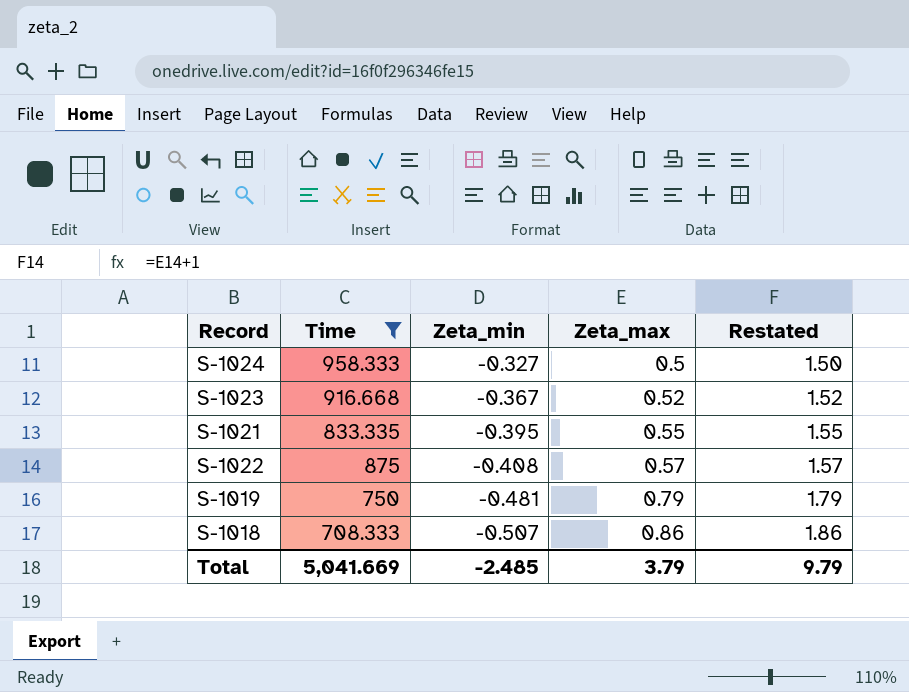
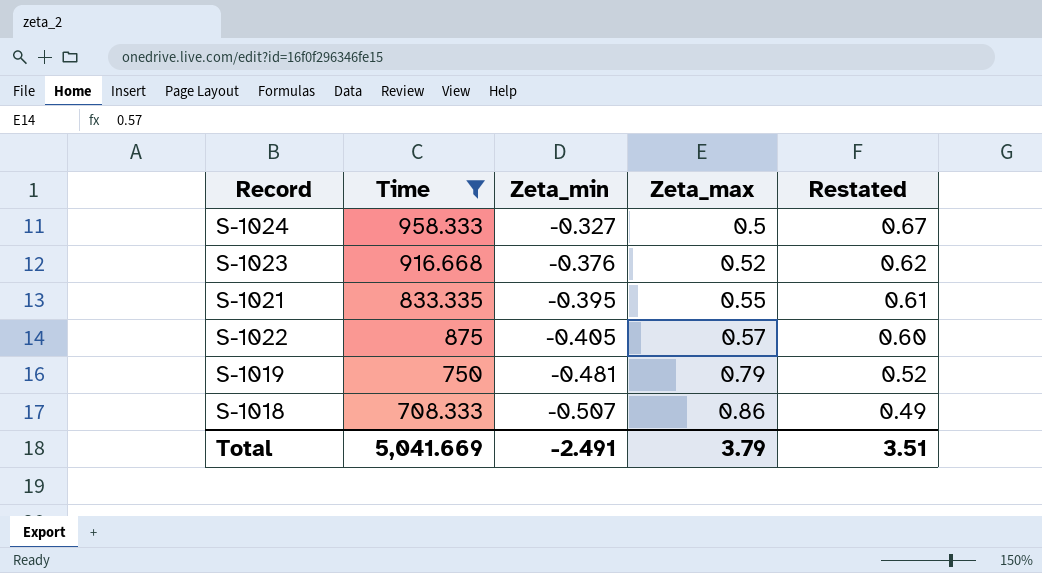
column Restated | formula: [Zeta_max] + 1 -> [Zeta_min] + 1
S-1023 | Zeta_min: -0.367 -> -0.376
S-1022 | Zeta_min: -0.408 -> -0.405
Total | Zeta_min: -2.485 -> -2.491
Total | Restated: 9.79 -> 3.51

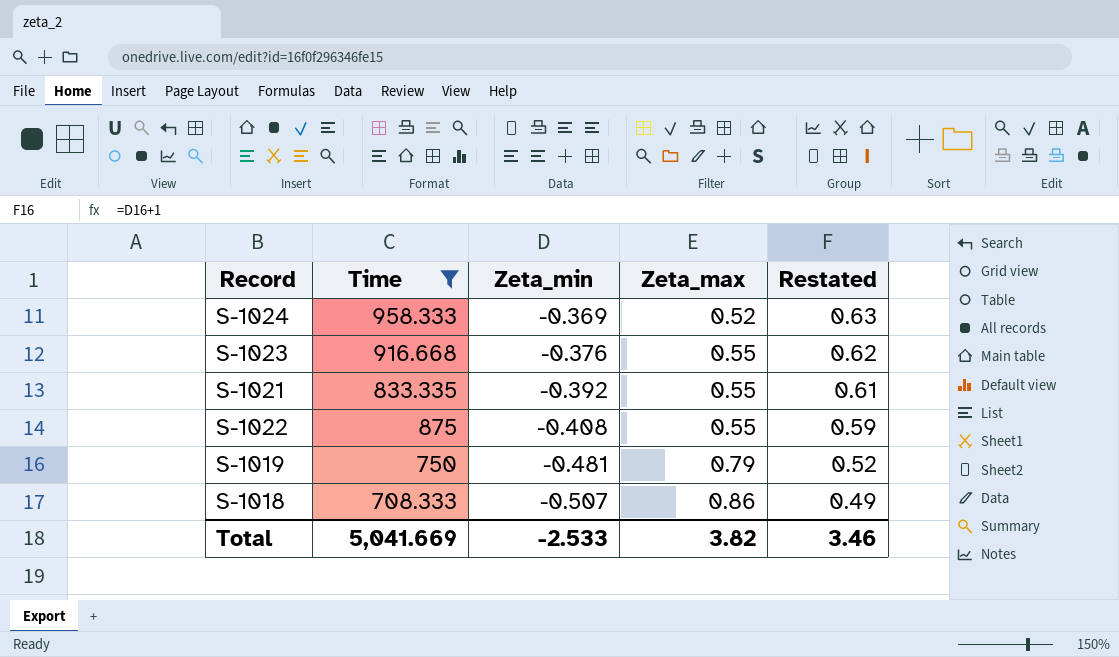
S-1024 | Zeta_min: -0.327 -> -0.369
S-1024 | Zeta_max: 0.5 -> 0.52
S-1024 | Restated: 0.67 -> 0.63
S-1023 | Zeta_max: 0.52 -> 0.55
S-1021 | Zeta_min: -0.395 -> -0.392
S-1022 | Zeta_min: -0.405 -> -0.408
S-1022 | Zeta_max: 0.57 -> 0.55
S-1022 | Restated: 0.60 -> 0.59
Total | Zeta_min: -2.491 -> -2.533
Total | Zeta_max: 3.79 -> 3.82
Total | Restated: 3.51 -> 3.46

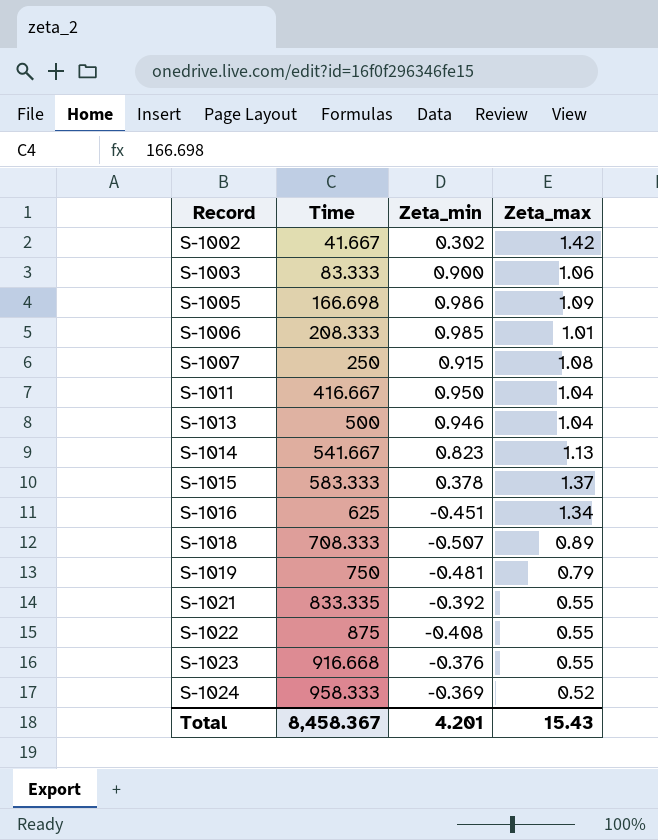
filter: Time >= 708.333 -> none
row order: Zeta_min descending -> Record ascending
column Restated | formula: [Zeta_min] + 1 -> none
S-1018 | Zeta_max: 0.86 -> 0.89
Total | Time: 5,041.669 -> 8,458.367
Total | Zeta_min: -2.533 -> 4.201
Total | Zeta_max: 3.82 -> 15.43

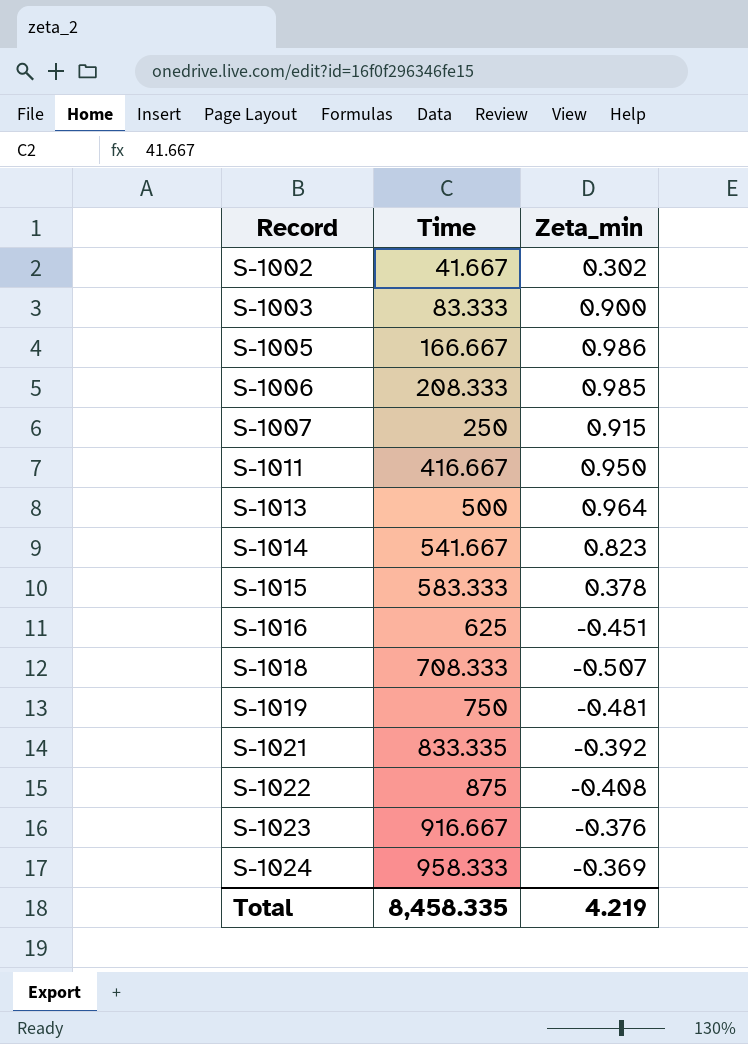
column Zeta_max | position: 4 -> none
S-1005 | Time: 166.698 -> 166.667
S-1013 | Zeta_min: 0.946 -> 0.964
S-1023 | Time: 916.668 -> 916.667
Total | Time: 8,458.367 -> 8,458.335
Total | Zeta_min: 4.201 -> 4.219

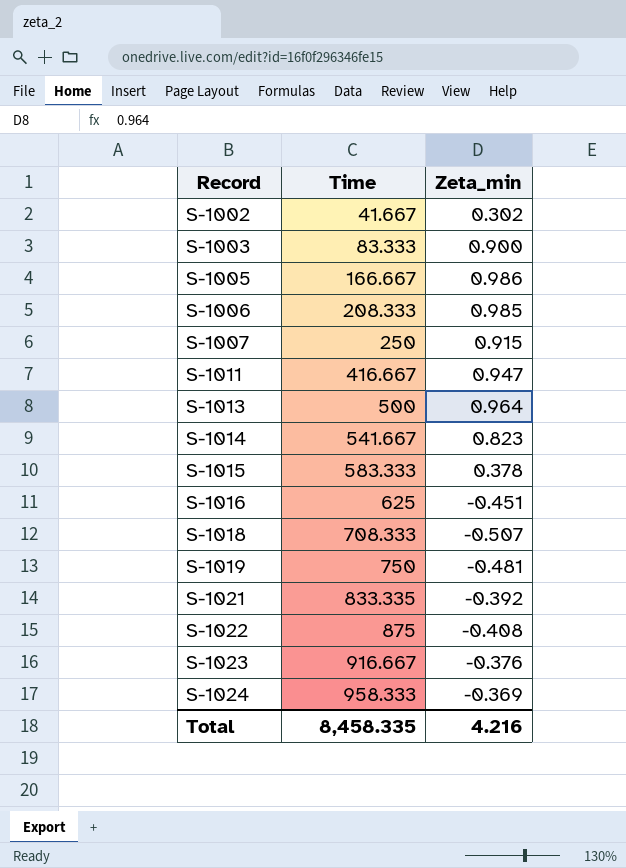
S-1011 | Zeta_min: 0.950 -> 0.947
Total | Zeta_min: 4.219 -> 4.216

